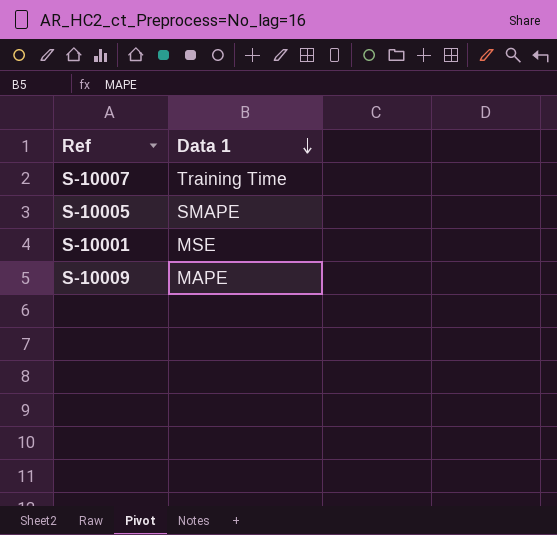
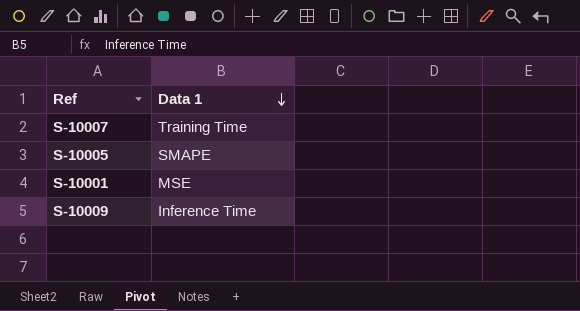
S-10009 | Data 1: MAPE -> Inference Time

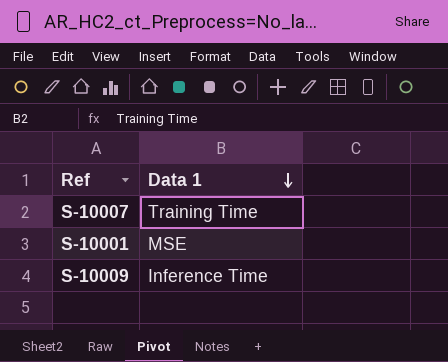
row S-10005: SMAPE -> none

